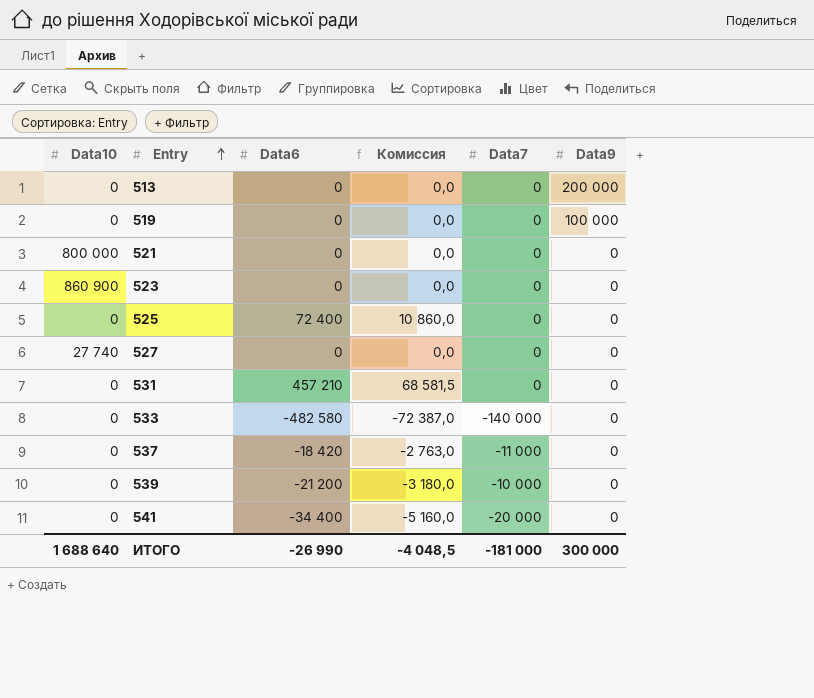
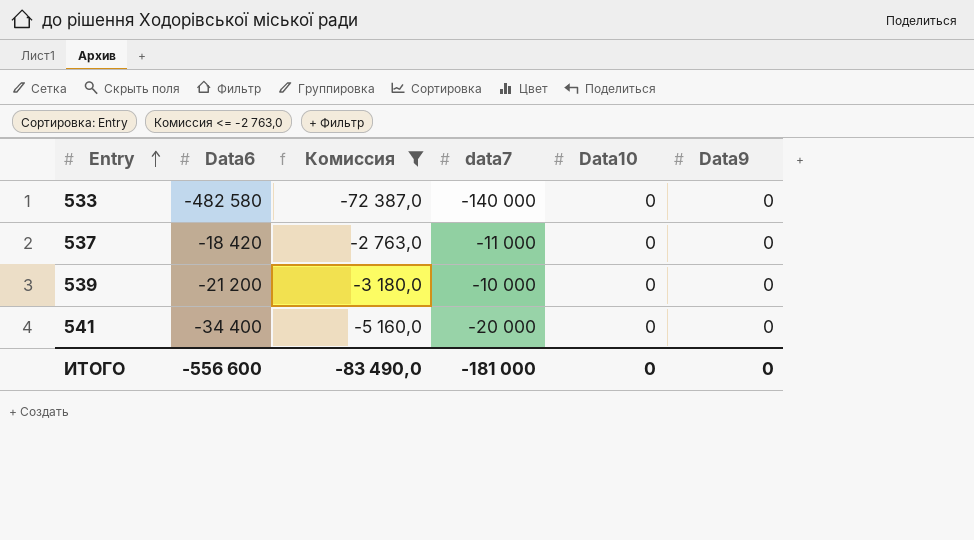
filter: none -> Комиссия <= -2 763,0
column name: Data7 -> data7
column Data10 | position: 1 -> 5
ИТОГО | Data6: -26 990 -> -556 600
ИТОГО | Комиссия: -4 048,5 -> -83 490,0
ИТОГО | Data10: 1 688 640 -> 0
ИТОГО | Data9: 300 000 -> 0

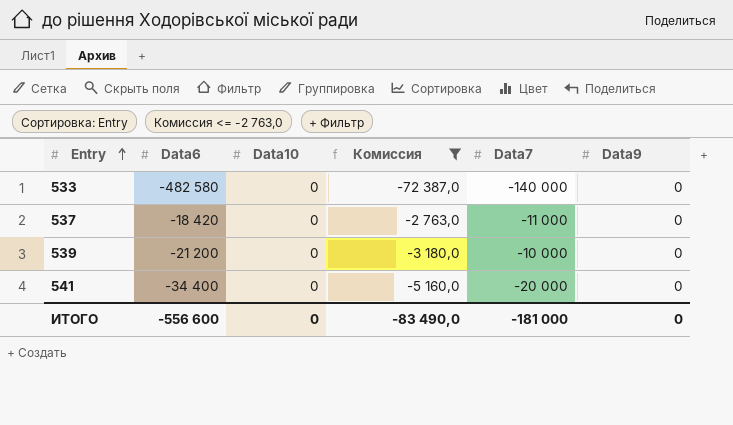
column Data10 | position: 5 -> 3
column name: data7 -> Data7

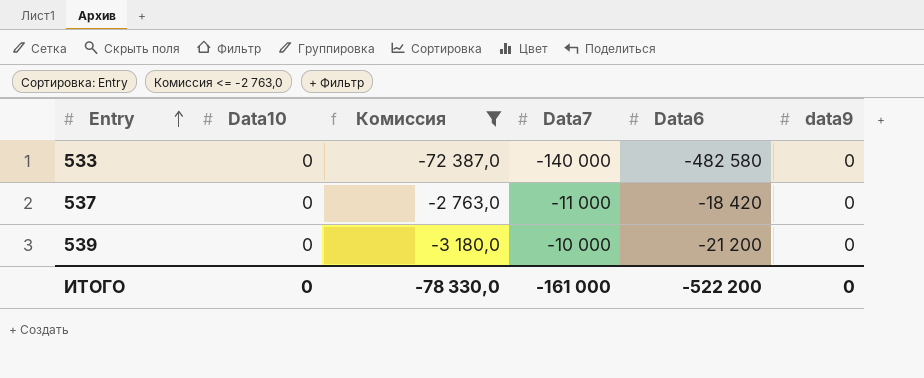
column Data6 | position: 2 -> 5
column name: Data9 -> data9
row 541: -34 400 | 0 | -5 160,0 | -20 000 | 0 -> none
ИТОГО | Комиссия: -83 490,0 -> -78 330,0
ИТОГО | Data7: -181 000 -> -161 000
ИТОГО | Data6: -556 600 -> -522 200

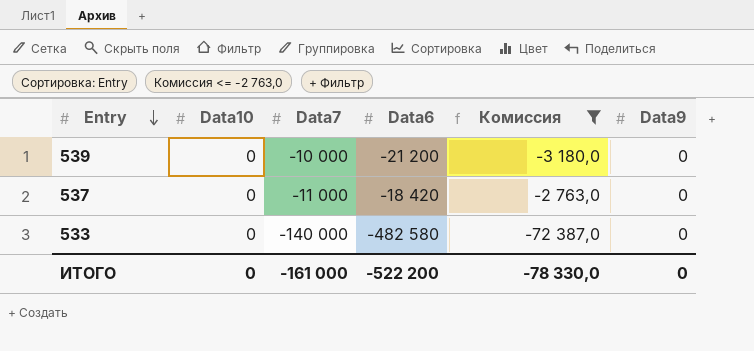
row order: Entry ascending -> Entry descending
column Комиссия | position: 3 -> 5
column name: data9 -> Data9

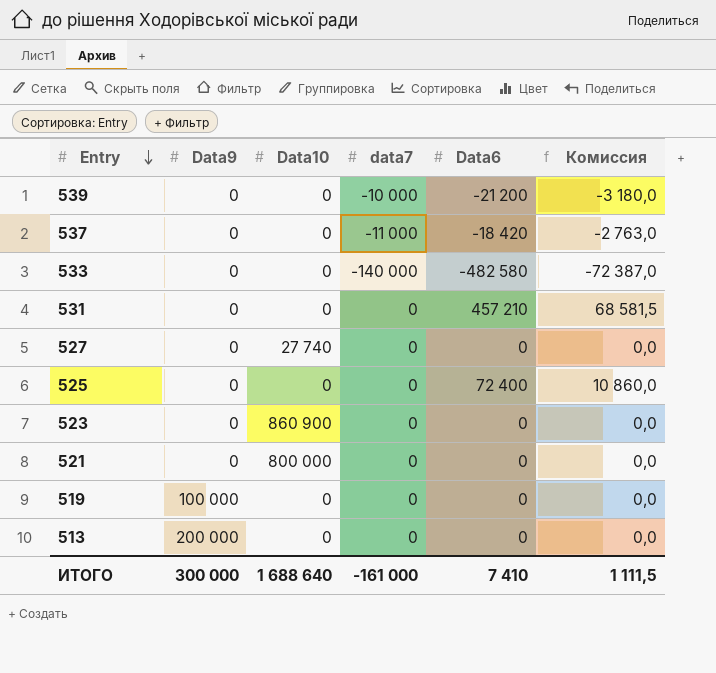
filter: Комиссия <= -2 763,0 -> none
column Data9 | position: 6 -> 2
column name: Data7 -> data7
ИТОГО | Data9: 0 -> 300 000
ИТОГО | Data10: 0 -> 1 688 640
ИТОГО | Data6: -522 200 -> 7 410
ИТОГО | Комиссия: -78 330,0 -> 1 111,5

